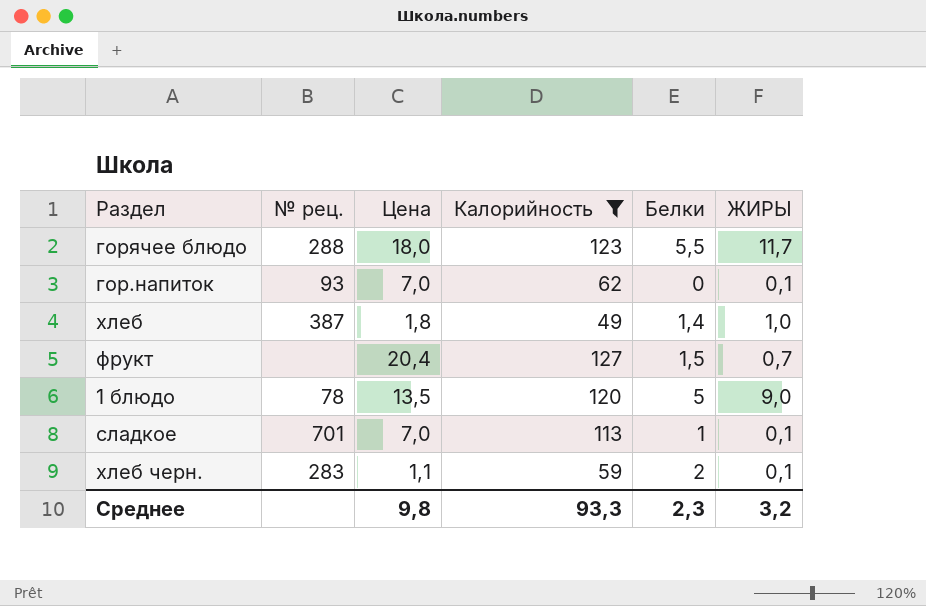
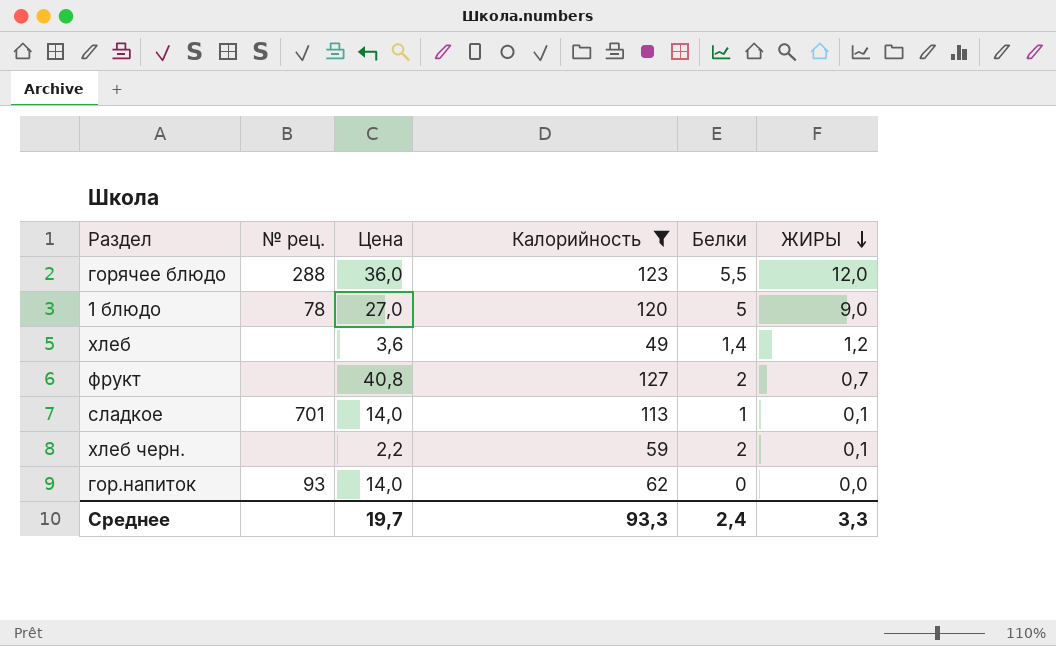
row order: none -> ЖИРЫ descending
горячее блюдо | Цена: 18,0 -> 36,0
горячее блюдо | ЖИРЫ: 11,7 -> 12,0
1 блюдо | Цена: 13,5 -> 27,0
хлеб | № рец.: 387 -> none
хлеб | Цена: 1,8 -> 3,6
хлеб | ЖИРЫ: 1,0 -> 1,2
фрукт | Цена: 20,4 -> 40,8
фрукт | Белки: 1,5 -> 2
сладкое | Цена: 7,0 -> 14,0
хлеб черн. | № рец.: 283 -> none
хлеб черн. | Цена: 1,1 -> 2,2
гор.напиток | Цена: 7,0 -> 14,0
гор.напиток | ЖИРЫ: 0,1 -> 0,0
Среднее | Цена: 9,8 -> 19,7
Среднее | Белки: 2,3 -> 2,4
Среднее | ЖИРЫ: 3,2 -> 3,3

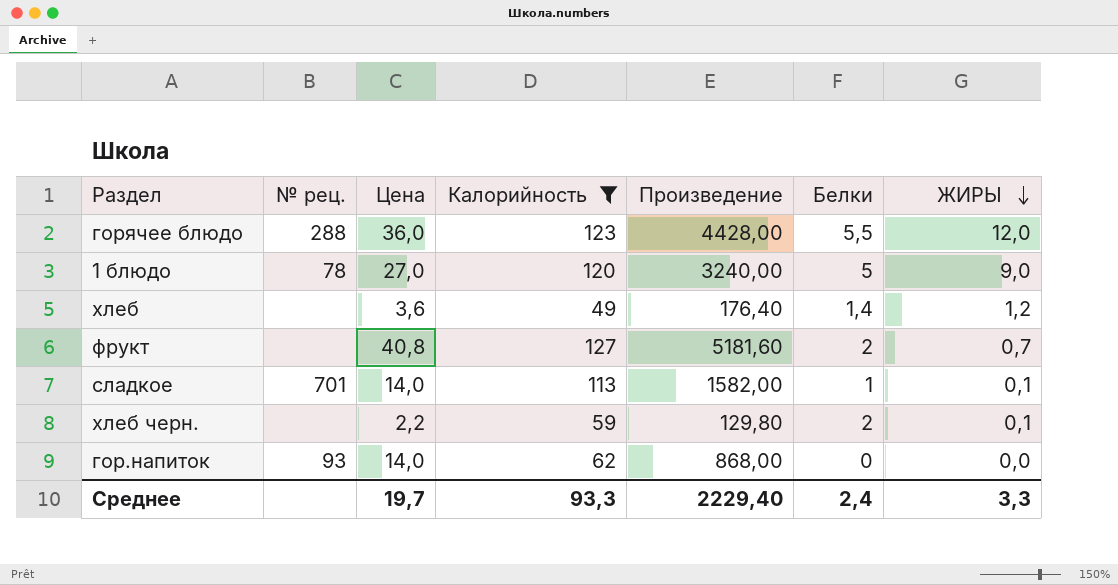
column Произведение | formula: none -> [Цена] * [Калорийность]

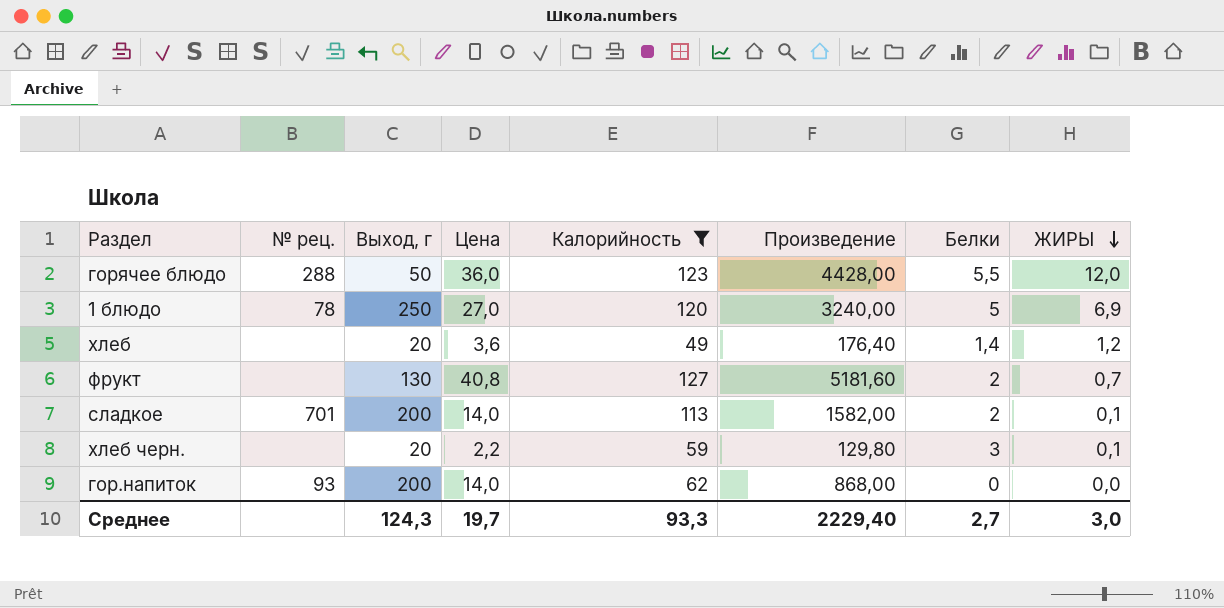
column Выход, г | position: none -> 3
1 блюдо | ЖИРЫ: 9,0 -> 6,9
сладкое | Белки: 1 -> 2
хлеб черн. | Белки: 2 -> 3
Среднее | Белки: 2,4 -> 2,7
Среднее | ЖИРЫ: 3,3 -> 3,0

